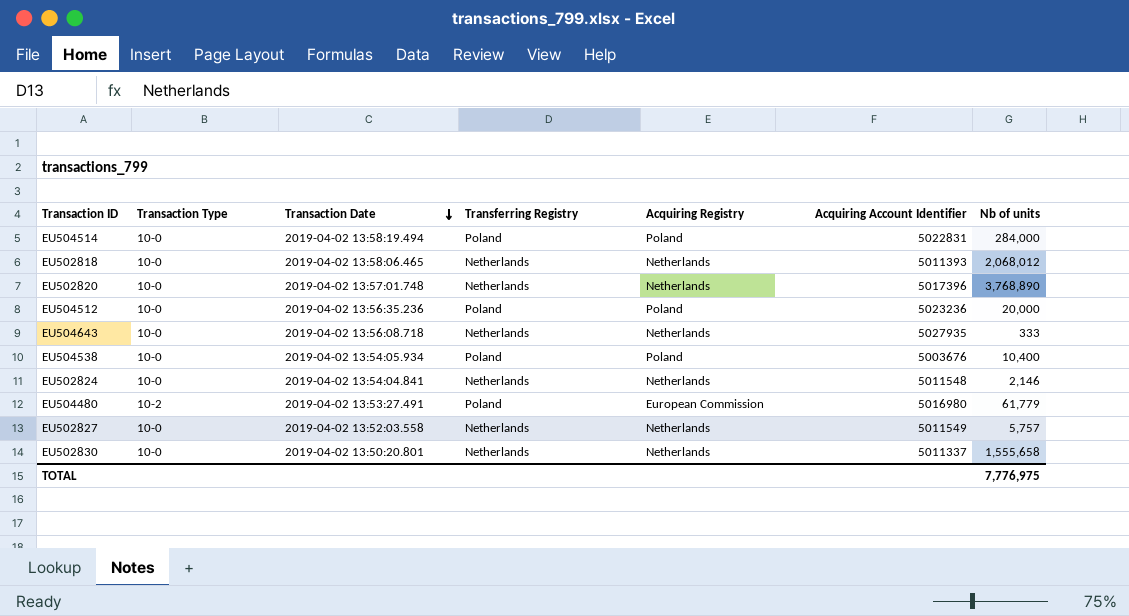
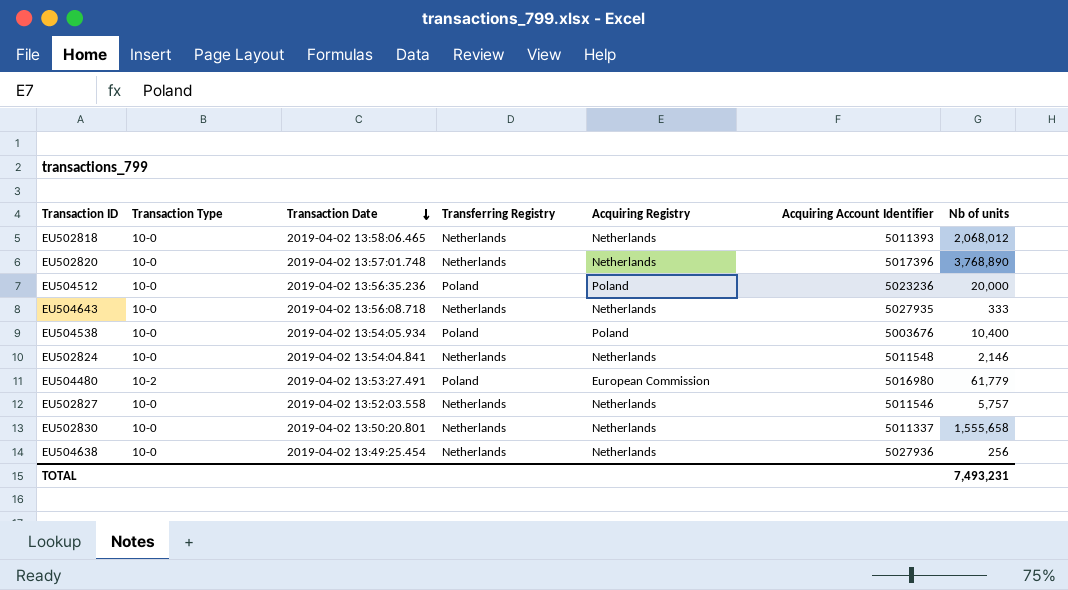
row EU504514: 10-0 | 2019-04-02 13:58:19.494 | Poland | Poland | 5022831 | 284,000 -> none
EU502827 | Acquiring Account Identifier: 5011549 -> 5011546
row EU504638: none -> 10-0 | 2019-04-02 13:49:25.454 | Netherlands | Netherlands | 5027936 | 256
TOTAL | Nb of units: 7,776,975 -> 7,493,231

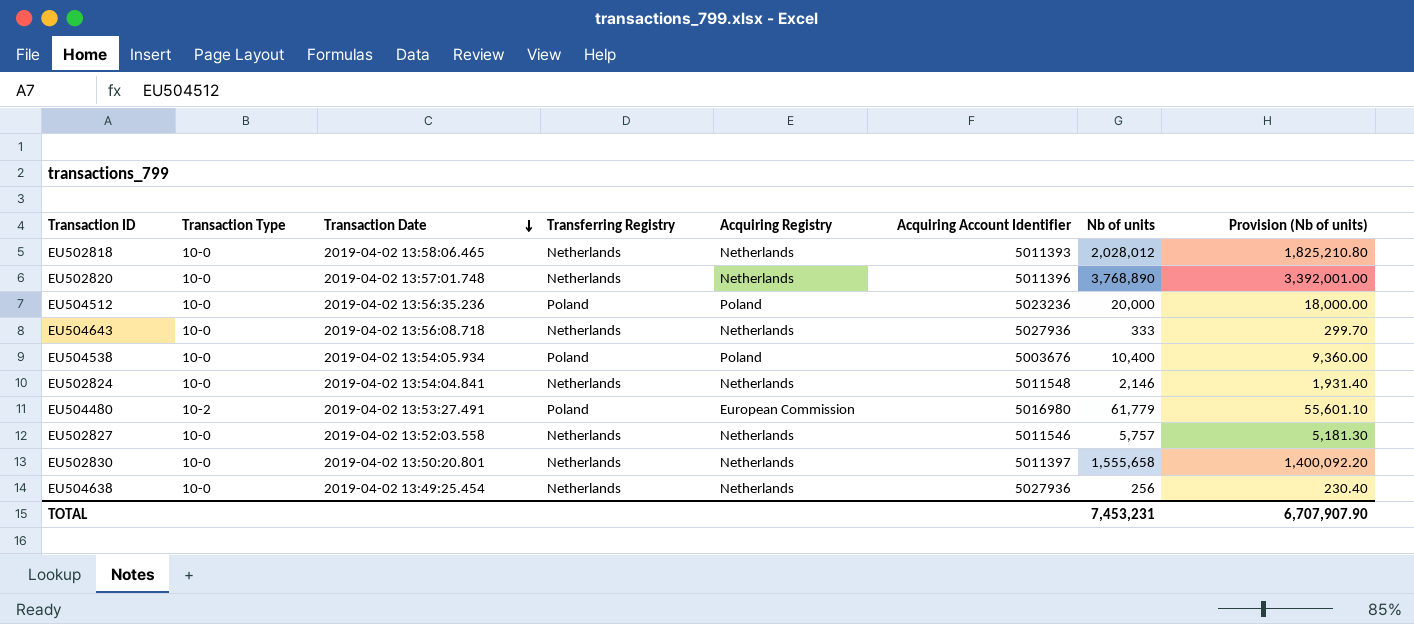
column Provision (Nb of units) | formula: none -> [Nb of units] * 0.9
EU502818 | Nb of units: 2,068,012 -> 2,028,012
EU502820 | Acquiring Account Identifier: 5017396 -> 5011396
EU504643 | Acquiring Account Identifier: 5027935 -> 5027936
EU502830 | Acquiring Account Identifier: 5011337 -> 5011397
TOTAL | Nb of units: 7,493,231 -> 7,453,231

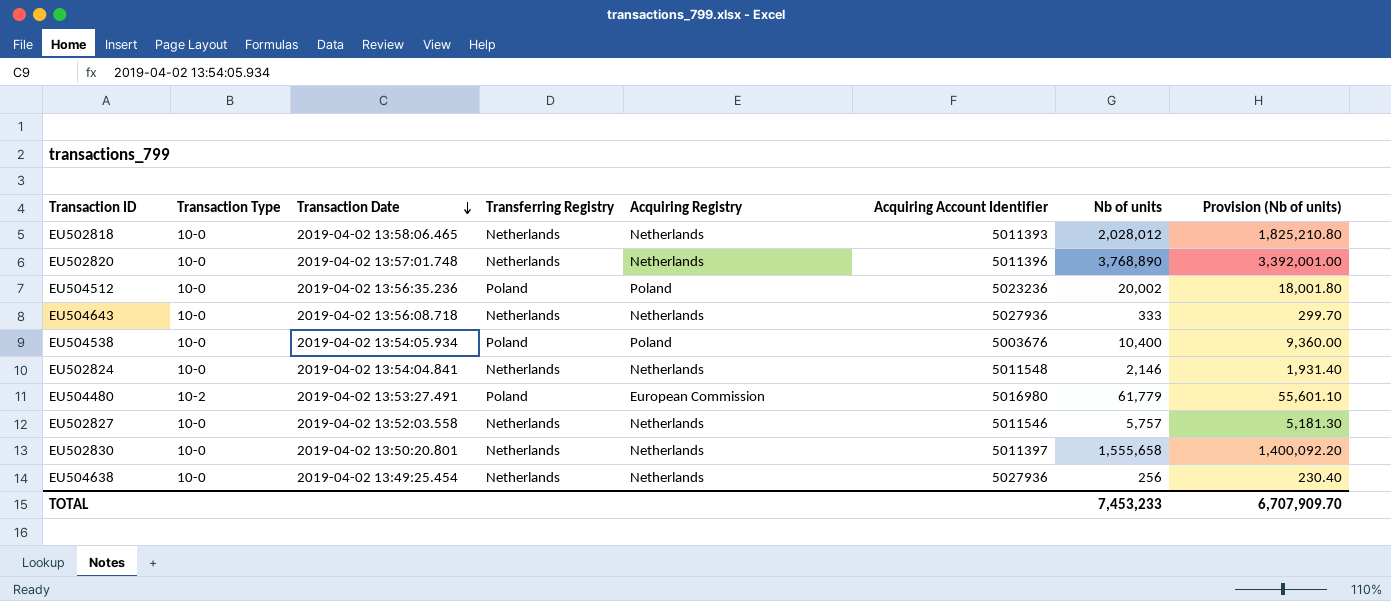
EU504512 | Nb of units: 20,000 -> 20,002
EU504512 | Provision (Nb of units): 18,000.00 -> 18,001.80
TOTAL | Nb of units: 7,453,231 -> 7,453,233
TOTAL | Provision (Nb of units): 6,707,907.90 -> 6,707,909.70

